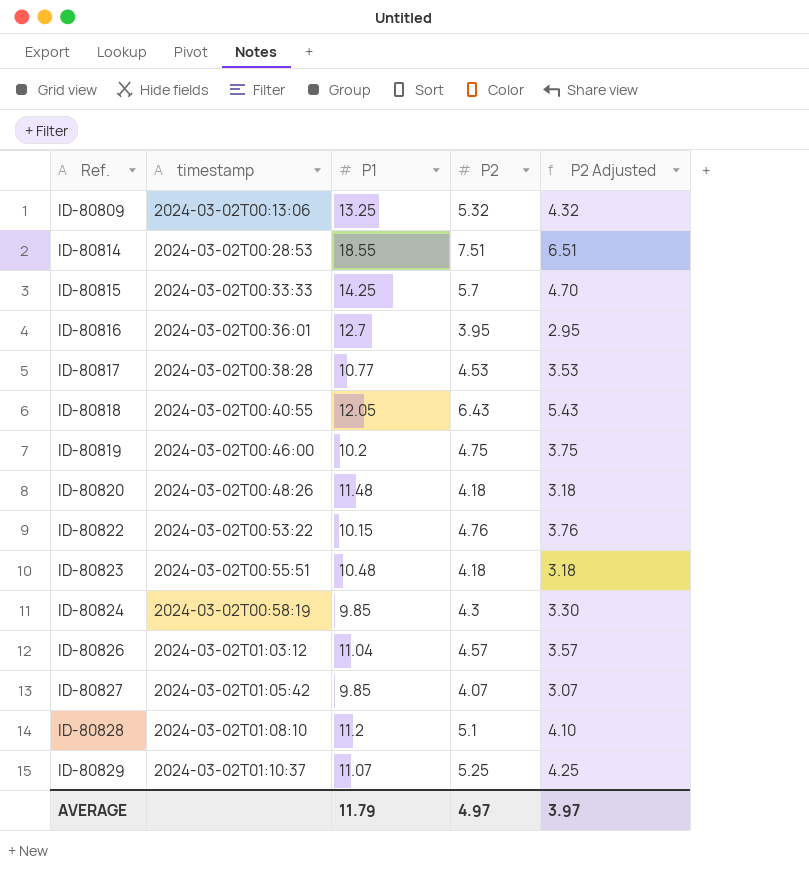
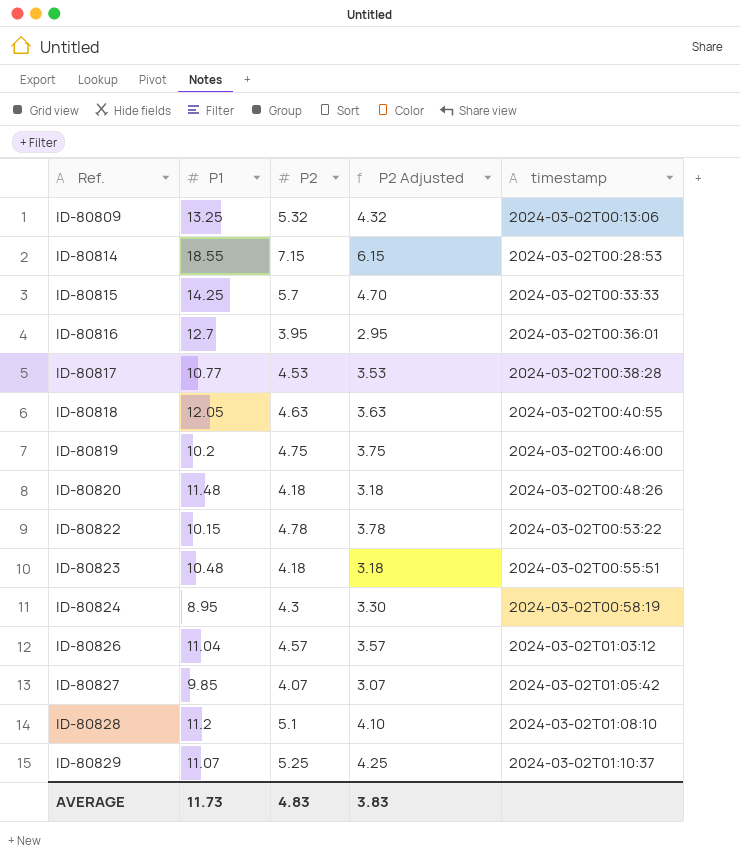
column timestamp | position: 2 -> 5
ID-80814 | P2: 7.51 -> 7.15
ID-80814 | P2 Adjusted: 6.51 -> 6.15
ID-80818 | P2: 6.43 -> 4.63
ID-80818 | P2 Adjusted: 5.43 -> 3.63
ID-80822 | P2: 4.76 -> 4.78
ID-80822 | P2 Adjusted: 3.76 -> 3.78
ID-80824 | P1: 9.85 -> 8.95
AVERAGE | P1: 11.79 -> 11.73
AVERAGE | P2: 4.97 -> 4.83
AVERAGE | P2 Adjusted: 3.97 -> 3.83

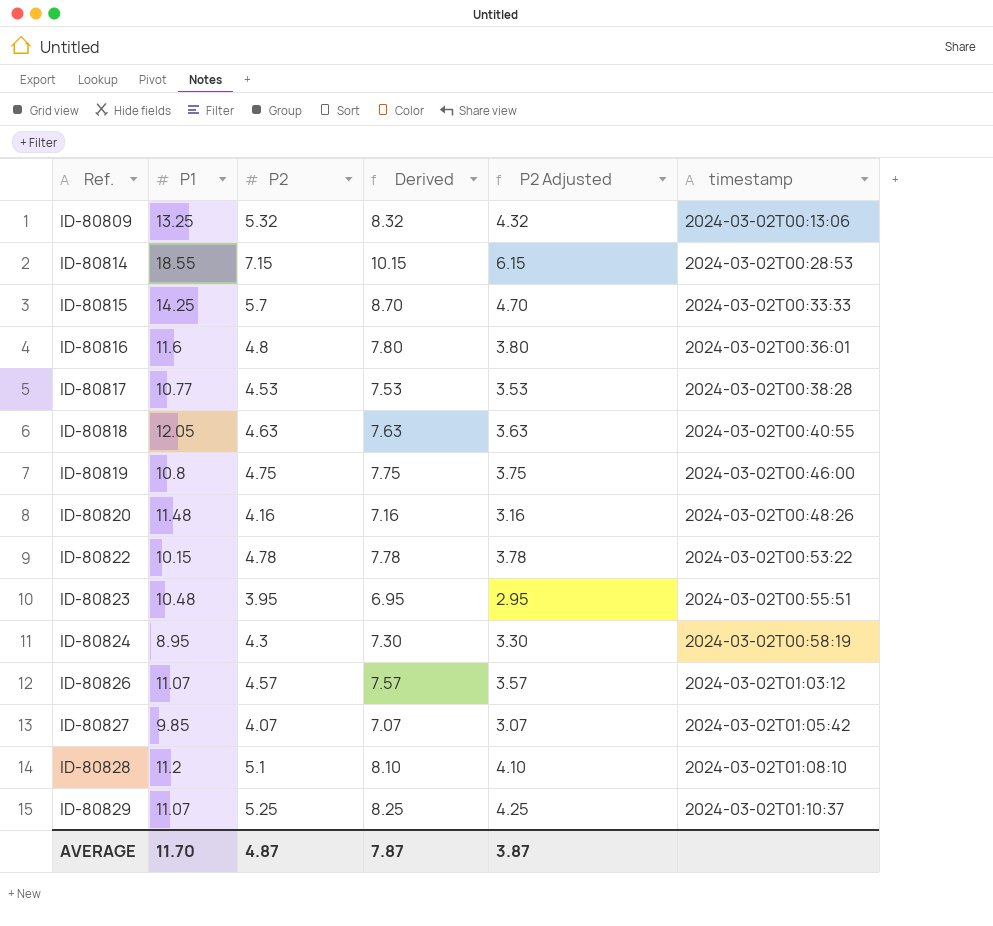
column Derived | formula: none -> [P2] + 3
ID-80816 | P1: 12.7 -> 11.6
ID-80816 | P2: 3.95 -> 4.8
ID-80816 | P2 Adjusted: 2.95 -> 3.80
ID-80819 | P1: 10.2 -> 10.8
ID-80820 | P2: 4.18 -> 4.16
ID-80820 | P2 Adjusted: 3.18 -> 3.16
ID-80823 | P2: 4.18 -> 3.95
ID-80823 | P2 Adjusted: 3.18 -> 2.95
ID-80826 | P1: 11.04 -> 11.07
AVERAGE | P1: 11.73 -> 11.70
AVERAGE | P2: 4.83 -> 4.87
AVERAGE | P2 Adjusted: 3.83 -> 3.87

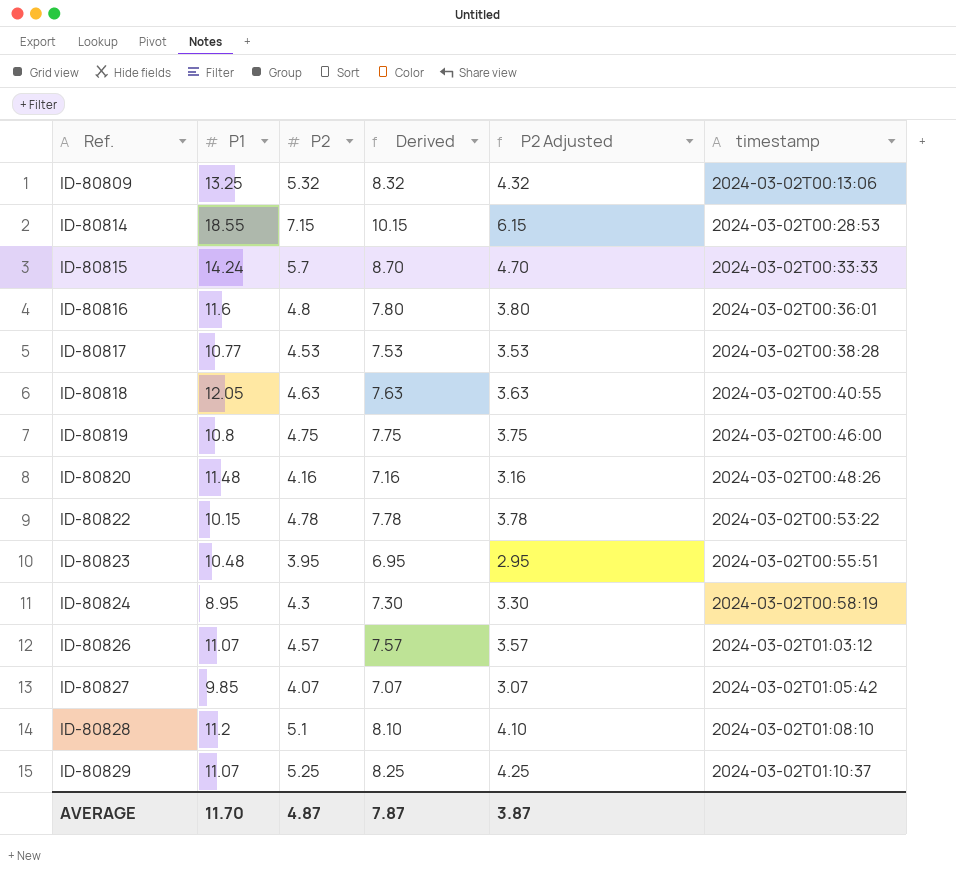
ID-80815 | P1: 14.25 -> 14.24

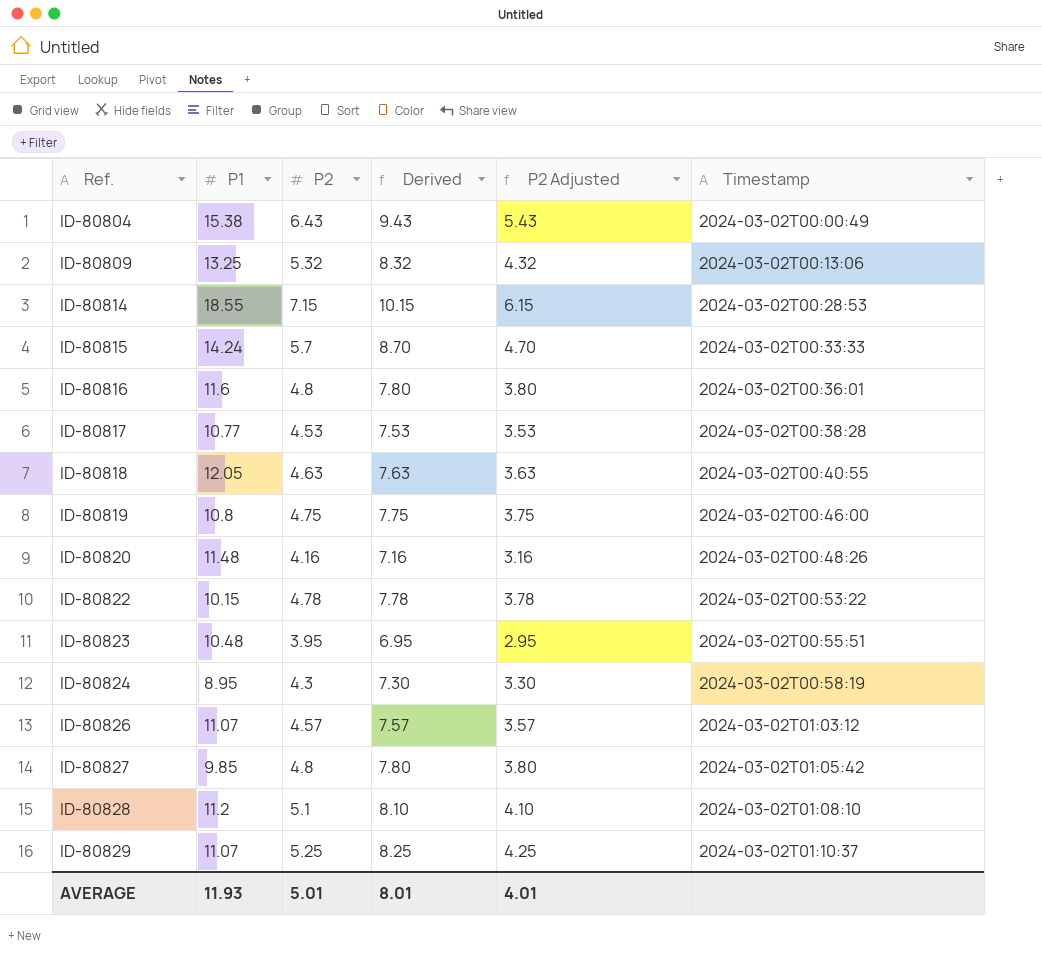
column name: timestamp -> Timestamp
row ID-80804: none -> 15.38 | 6.43 | 9.43 | 5.43 | 2024-03-02T00:00:49
ID-80827 | P2: 4.07 -> 4.8
ID-80827 | Derived: 7.07 -> 7.80
ID-80827 | P2 Adjusted: 3.07 -> 3.80
AVERAGE | P1: 11.70 -> 11.93
AVERAGE | P2: 4.87 -> 5.01
AVERAGE | Derived: 7.87 -> 8.01
AVERAGE | P2 Adjusted: 3.87 -> 4.01

